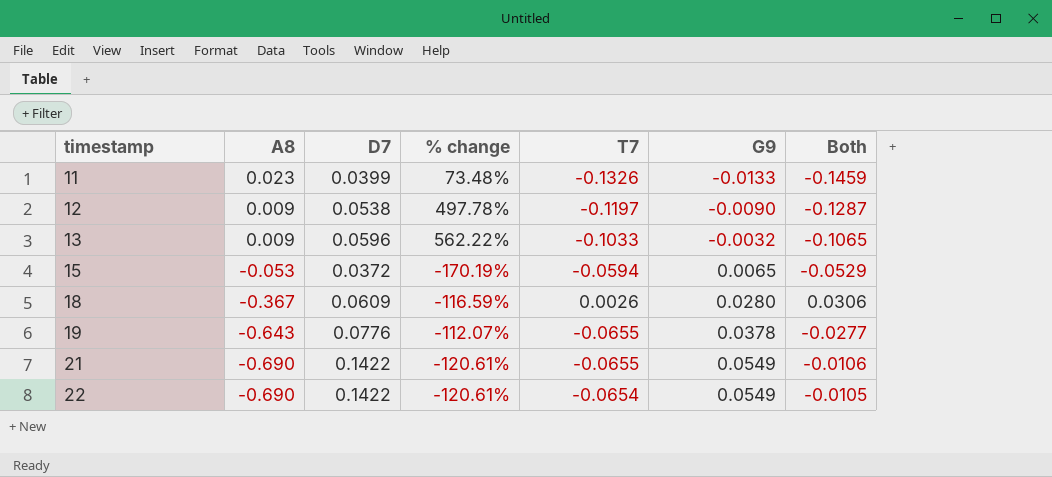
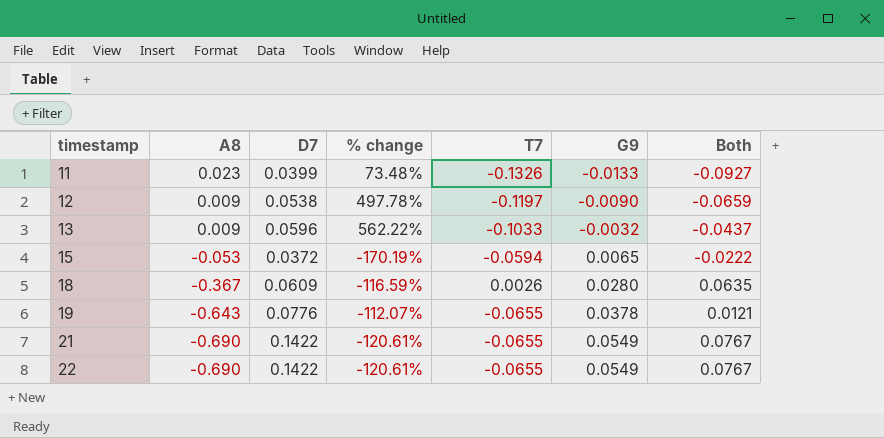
column Both | formula: [T7] + [G9] -> [D7] + [T7]
22 | T7: -0.0654 -> -0.0655

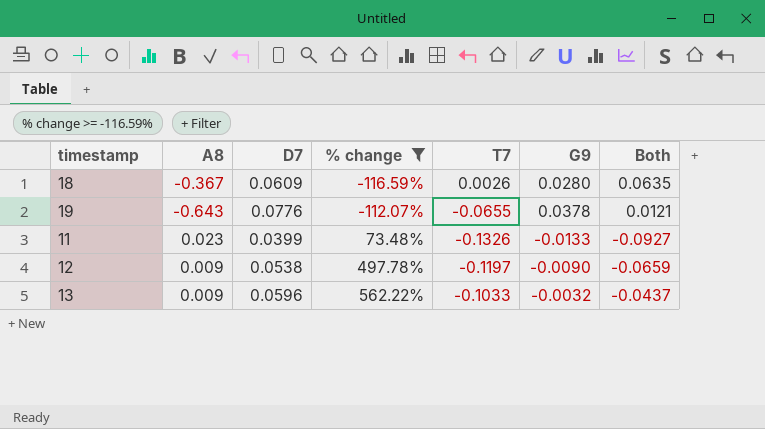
filter: none -> % change >= -116.59%
row order: timestamp ascending -> % change ascending

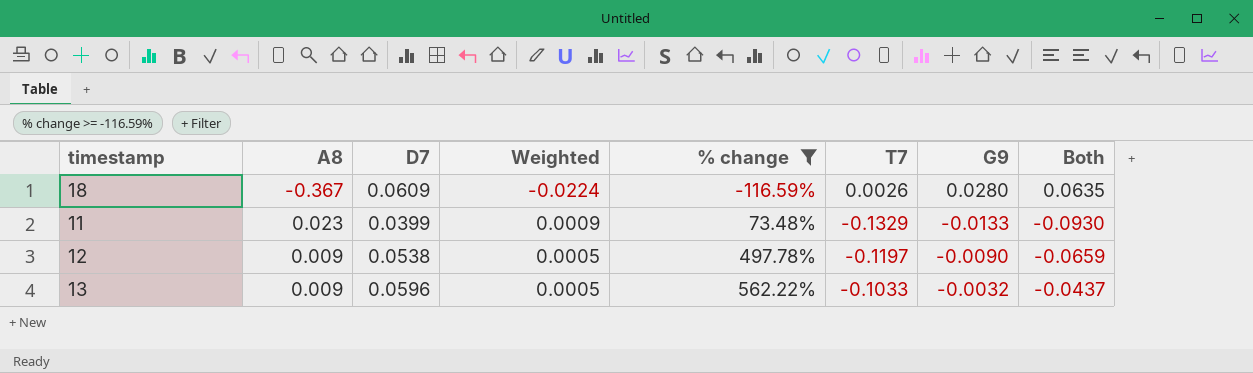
column Weighted | formula: none -> [A8] * [D7]
row 19: -0.643 | 0.0776 | -112.07% | -0.0655 | 0.0378 | 0.0121 -> none
11 | T7: -0.1326 -> -0.1329
11 | Both: -0.0927 -> -0.0930

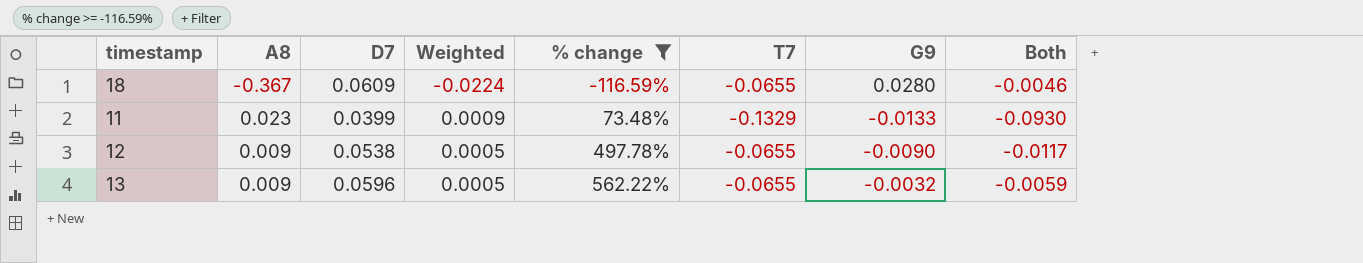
18 | T7: 0.0026 -> -0.0655
18 | Both: 0.0635 -> -0.0046
12 | T7: -0.1197 -> -0.0655
12 | Both: -0.0659 -> -0.0117
13 | T7: -0.1033 -> -0.0655
13 | Both: -0.0437 -> -0.0059

